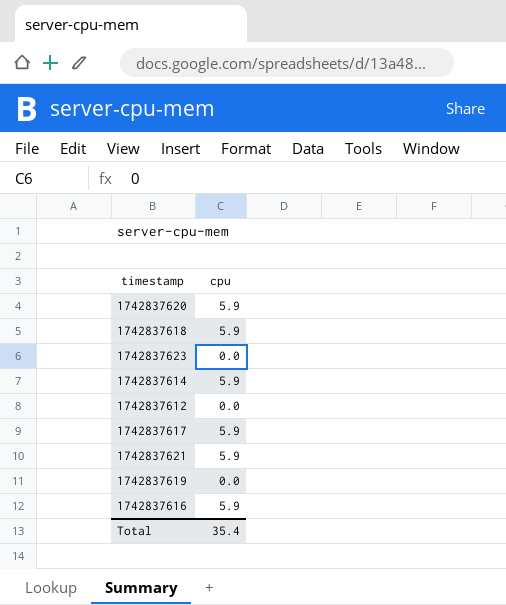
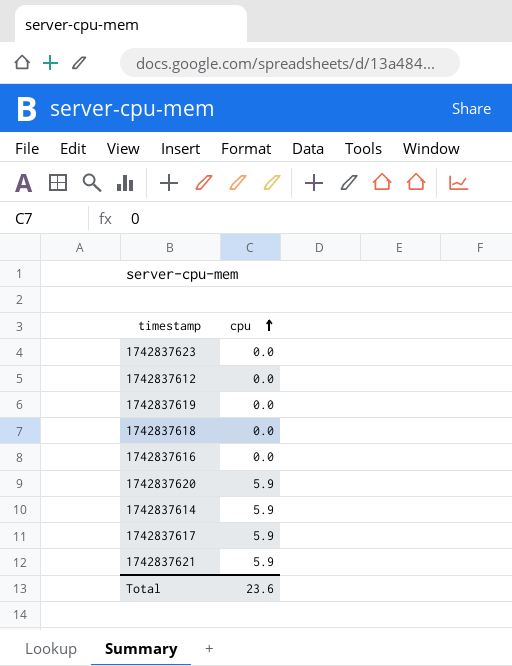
row order: none -> cpu ascending
1742837618 | cpu: 5.9 -> 0.0
1742837616 | cpu: 5.9 -> 0.0
Total | cpu: 35.4 -> 23.6

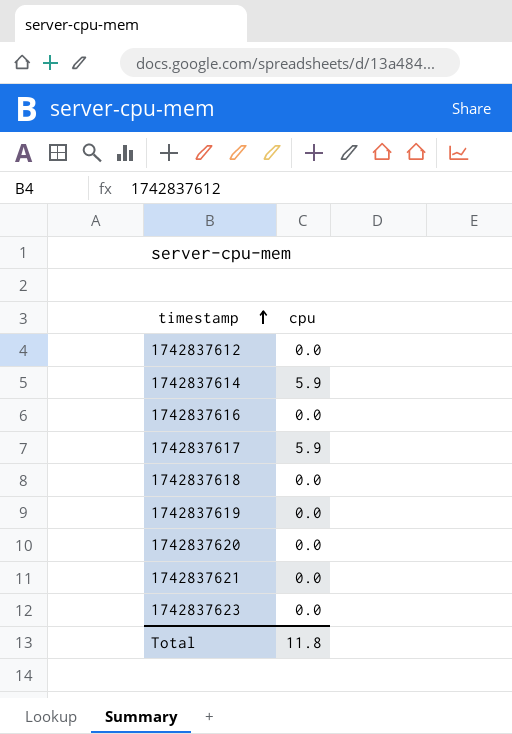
row order: cpu ascending -> timestamp ascending
1742837620 | cpu: 5.9 -> 0.0
1742837621 | cpu: 5.9 -> 0.0
Total | cpu: 23.6 -> 11.8

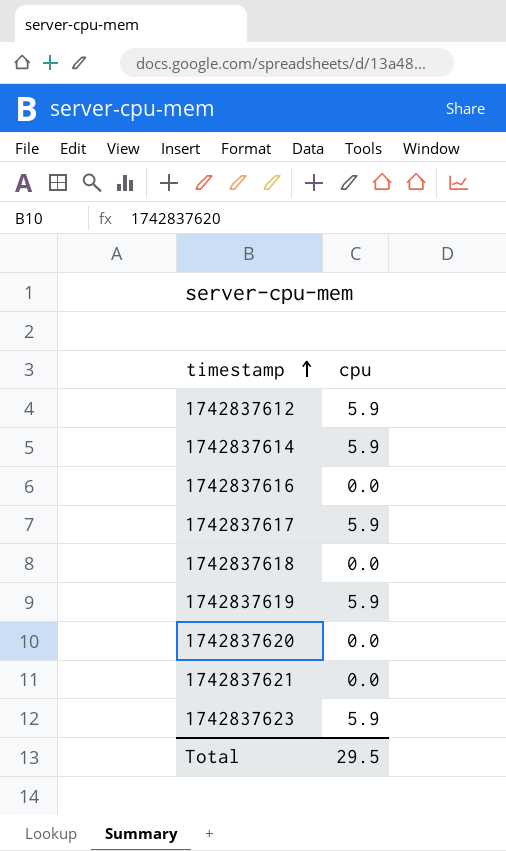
1742837612 | cpu: 0.0 -> 5.9
1742837619 | cpu: 0.0 -> 5.9
1742837623 | cpu: 0.0 -> 5.9
Total | cpu: 11.8 -> 29.5

